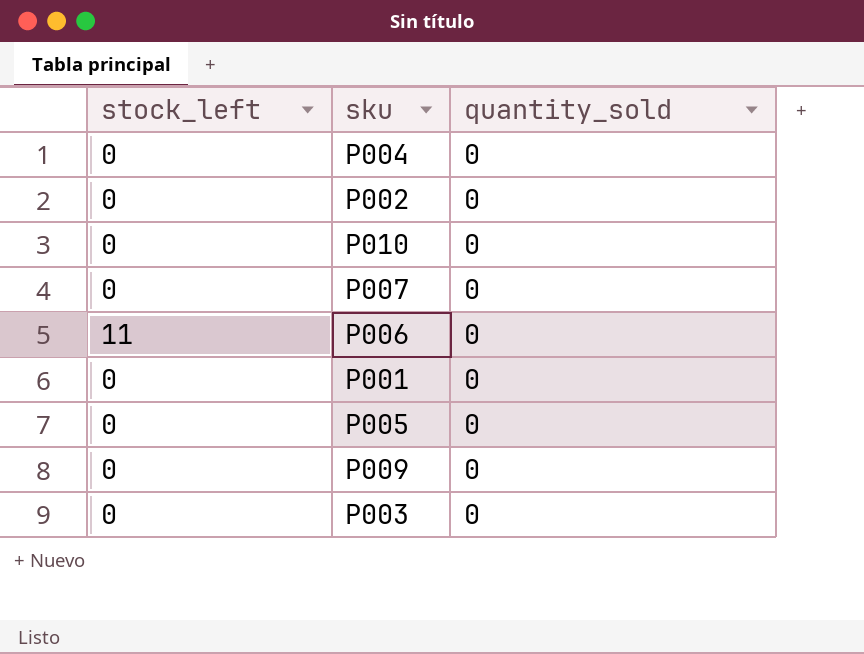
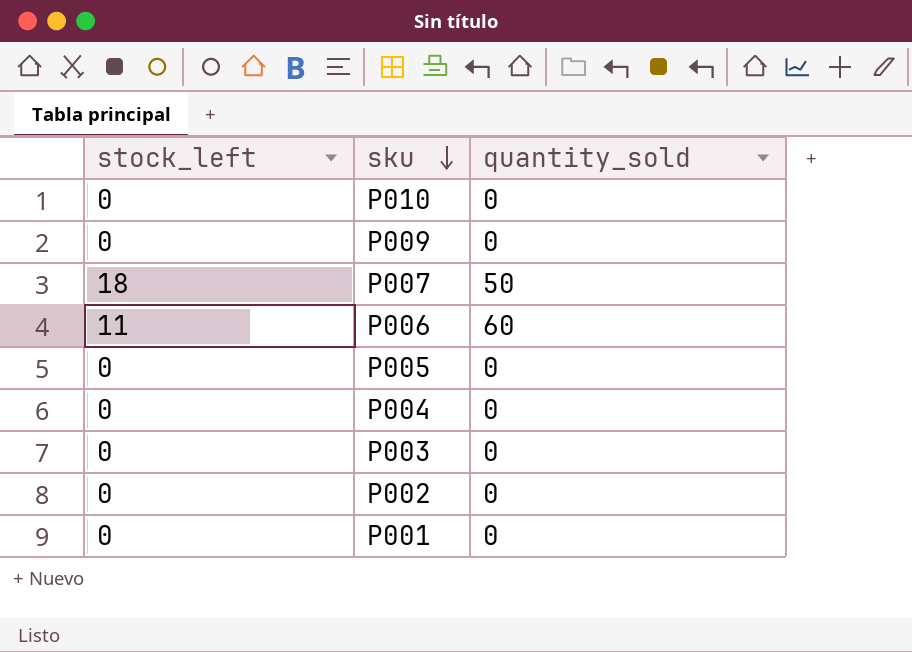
row order: none -> sku descending
P007 | stock_left: 0 -> 18
P007 | quantity_sold: 0 -> 50
P006 | quantity_sold: 0 -> 60

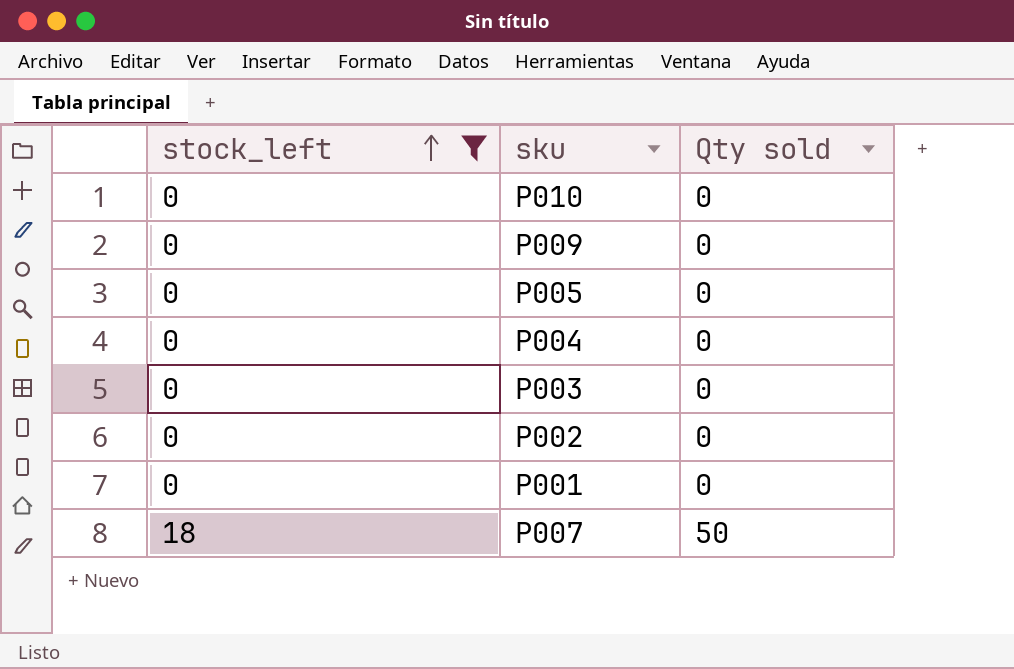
filter: none -> stock_left != 11
row order: sku descending -> stock_left ascending
column name: quantity_sold -> Qty sold

